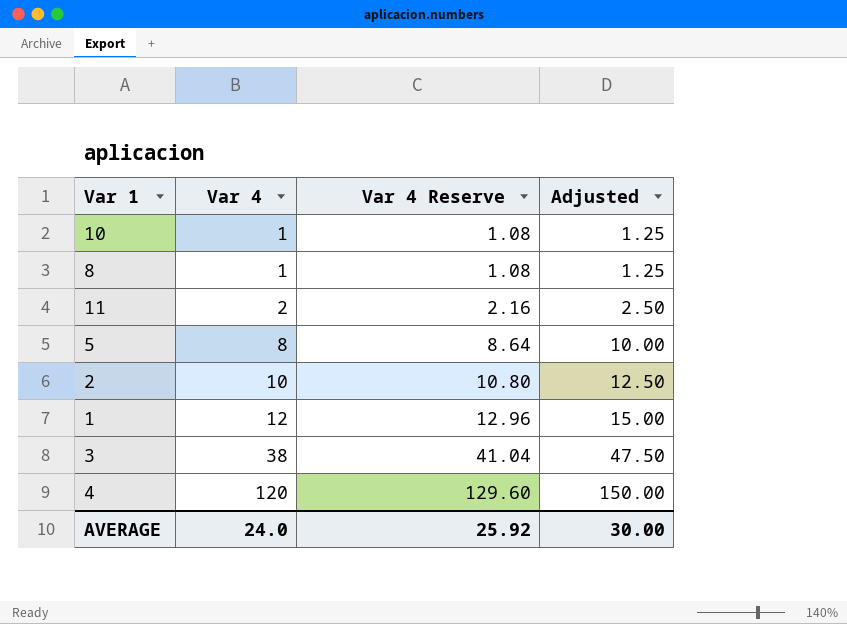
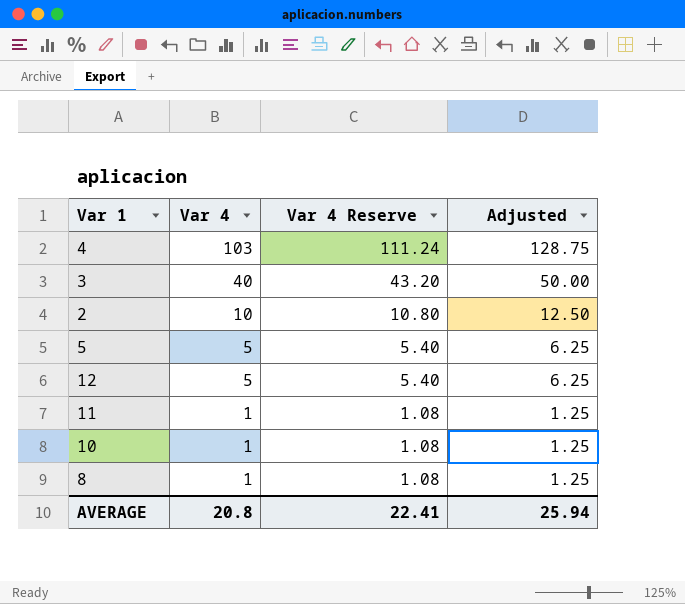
row order: Var 4 ascending -> Var 4 descending
row 1: 12 | 12.96 | 15.00 -> none
4 | Var 4: 120 -> 103
4 | Var 4 Reserve: 129.60 -> 111.24
4 | Adjusted: 150.00 -> 128.75
3 | Var 4: 38 -> 40
3 | Var 4 Reserve: 41.04 -> 43.20
3 | Adjusted: 47.50 -> 50.00
5 | Var 4: 8 -> 5
5 | Var 4 Reserve: 8.64 -> 5.40
5 | Adjusted: 10.00 -> 6.25
row 12: none -> 5 | 5.40 | 6.25
11 | Var 4: 2 -> 1
11 | Var 4 Reserve: 2.16 -> 1.08
11 | Adjusted: 2.50 -> 1.25
AVERAGE | Var 4: 24.0 -> 20.8
AVERAGE | Var 4 Reserve: 25.92 -> 22.41
AVERAGE | Adjusted: 30.00 -> 25.94

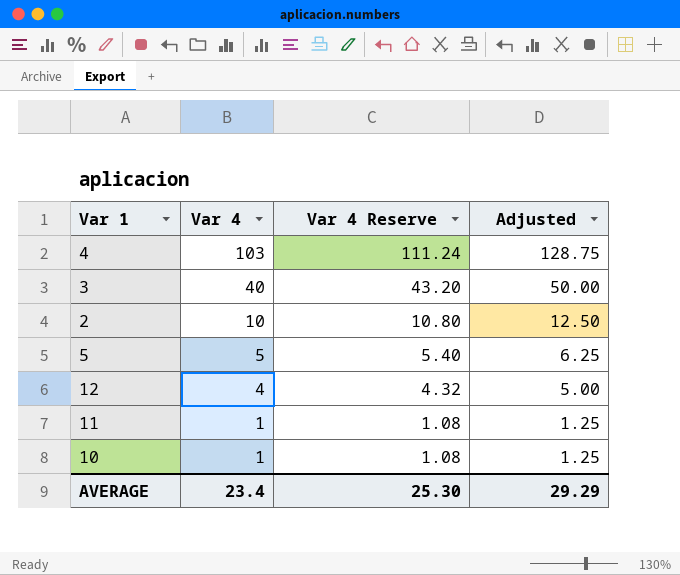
row 8: 1 | 1.08 | 1.25 -> none
12 | Var 4: 5 -> 4
12 | Var 4 Reserve: 5.40 -> 4.32
12 | Adjusted: 6.25 -> 5.00
AVERAGE | Var 4: 20.8 -> 23.4
AVERAGE | Var 4 Reserve: 22.41 -> 25.30
AVERAGE | Adjusted: 25.94 -> 29.29

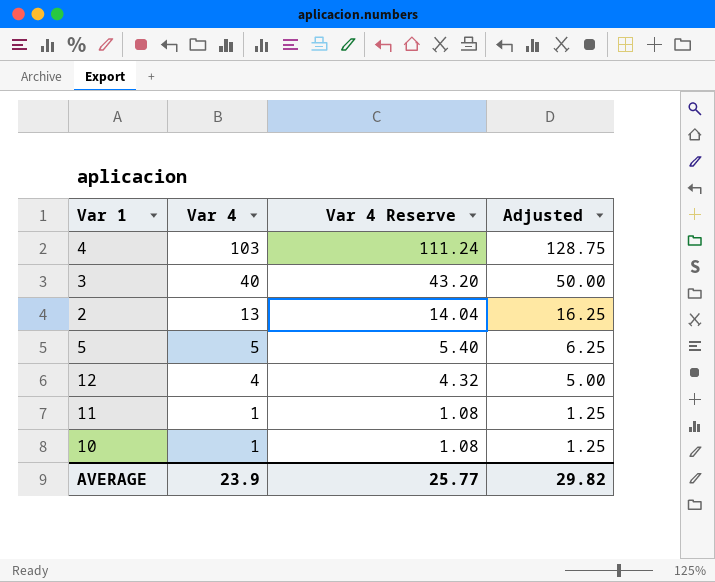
2 | Var 4: 10 -> 13
2 | Var 4 Reserve: 10.80 -> 14.04
2 | Adjusted: 12.50 -> 16.25
AVERAGE | Var 4: 23.4 -> 23.9
AVERAGE | Var 4 Reserve: 25.30 -> 25.77
AVERAGE | Adjusted: 29.29 -> 29.82

